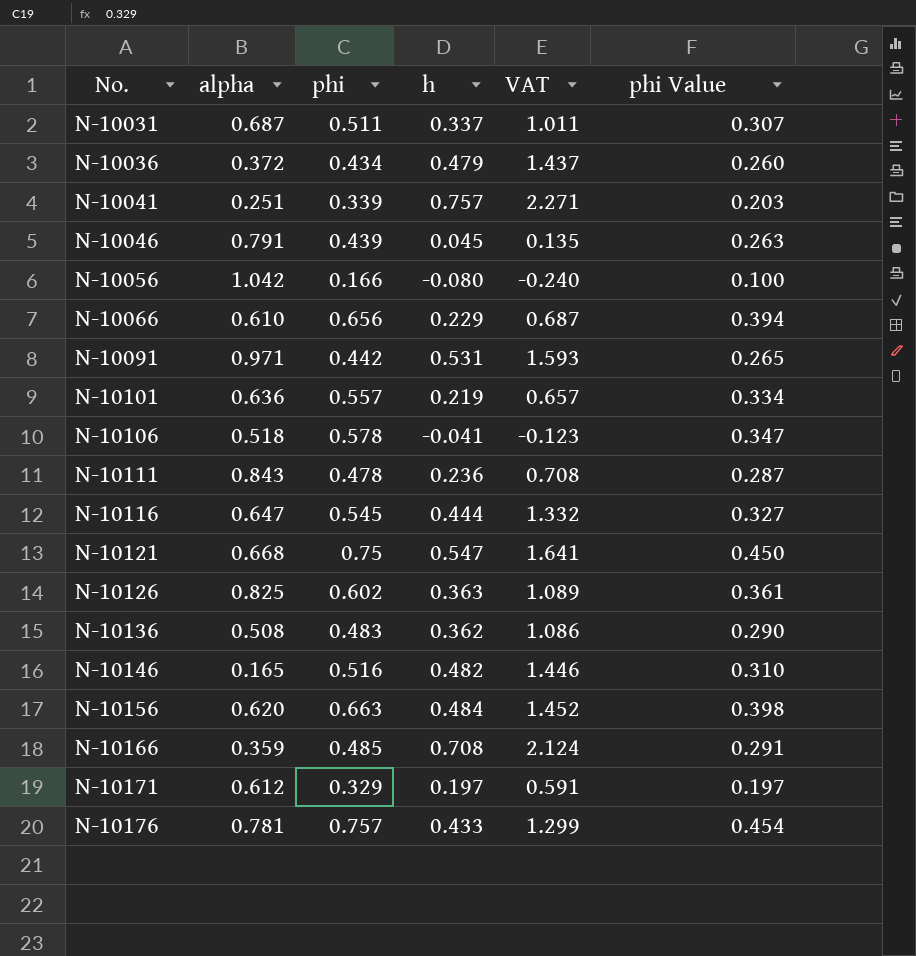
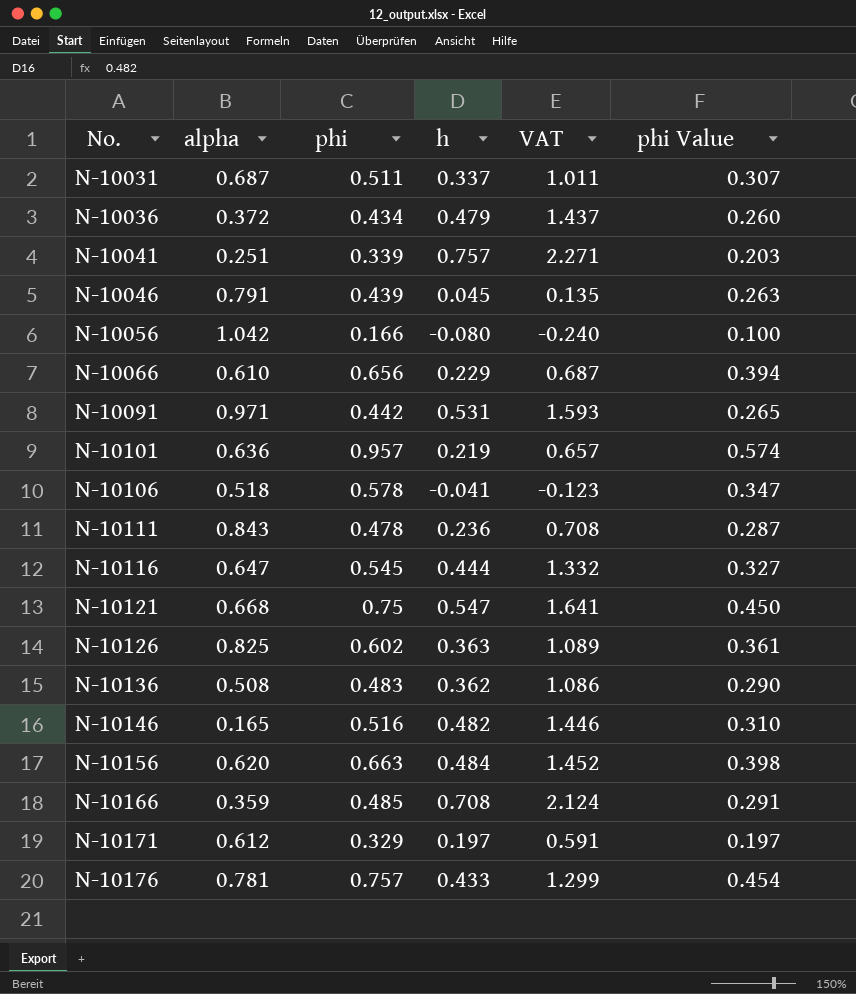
N-10101 | phi: 0.557 -> 0.957
N-10101 | phi Value: 0.334 -> 0.574

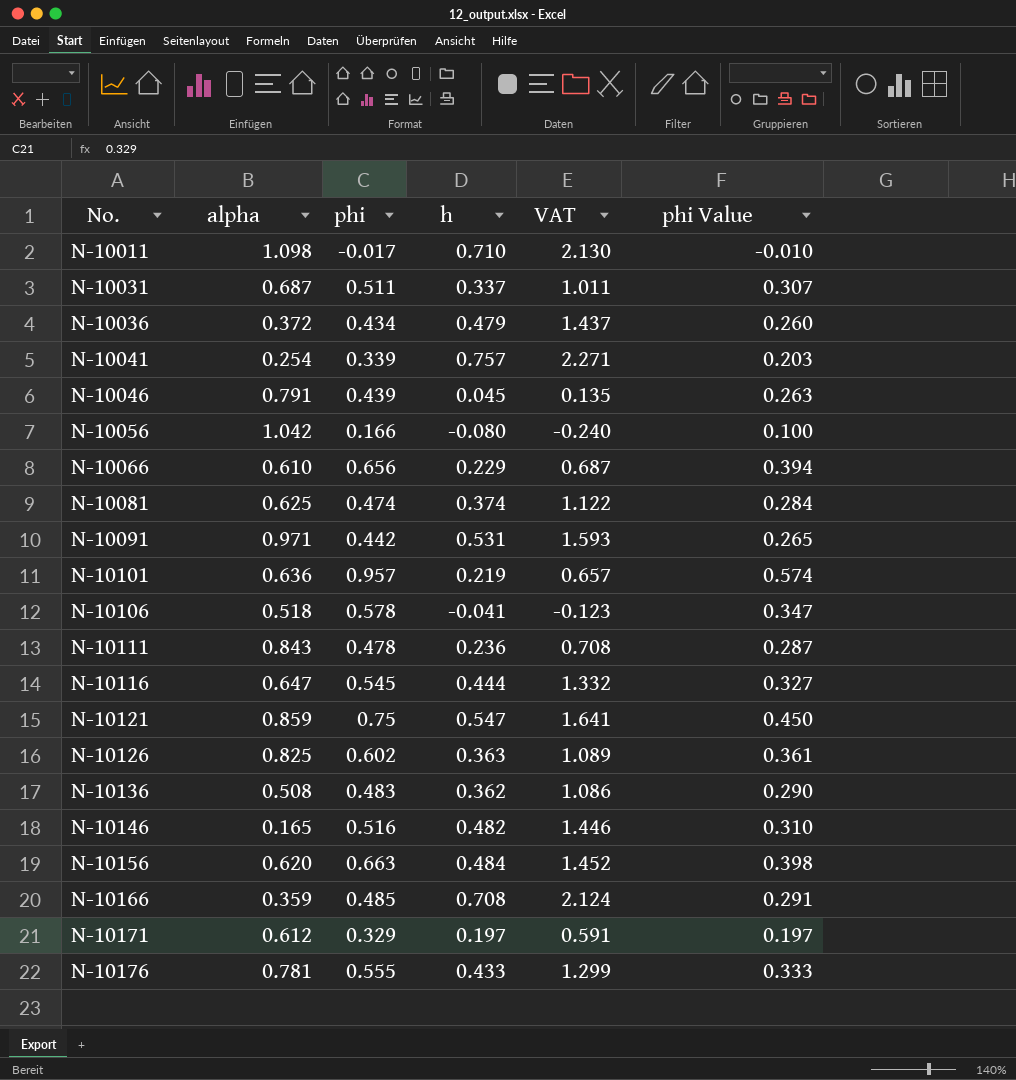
row N-10011: none -> 1.098 | -0.017 | 0.710 | 2.130 | -0.010
N-10041 | alpha: 0.251 -> 0.254
row N-10081: none -> 0.625 | 0.474 | 0.374 | 1.122 | 0.284
N-10121 | alpha: 0.668 -> 0.859
N-10176 | phi: 0.757 -> 0.555
N-10176 | phi Value: 0.454 -> 0.333

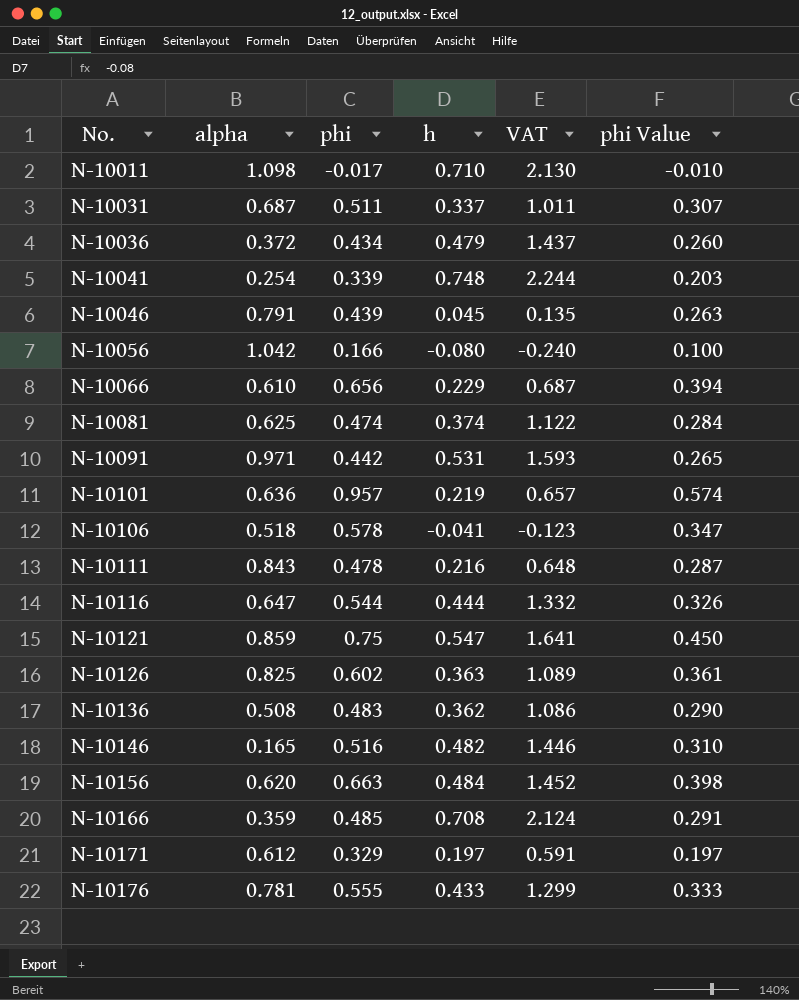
N-10041 | h: 0.757 -> 0.748
N-10041 | VAT: 2.271 -> 2.244
N-10111 | h: 0.236 -> 0.216
N-10111 | VAT: 0.708 -> 0.648
N-10116 | phi: 0.545 -> 0.544
N-10116 | phi Value: 0.327 -> 0.326

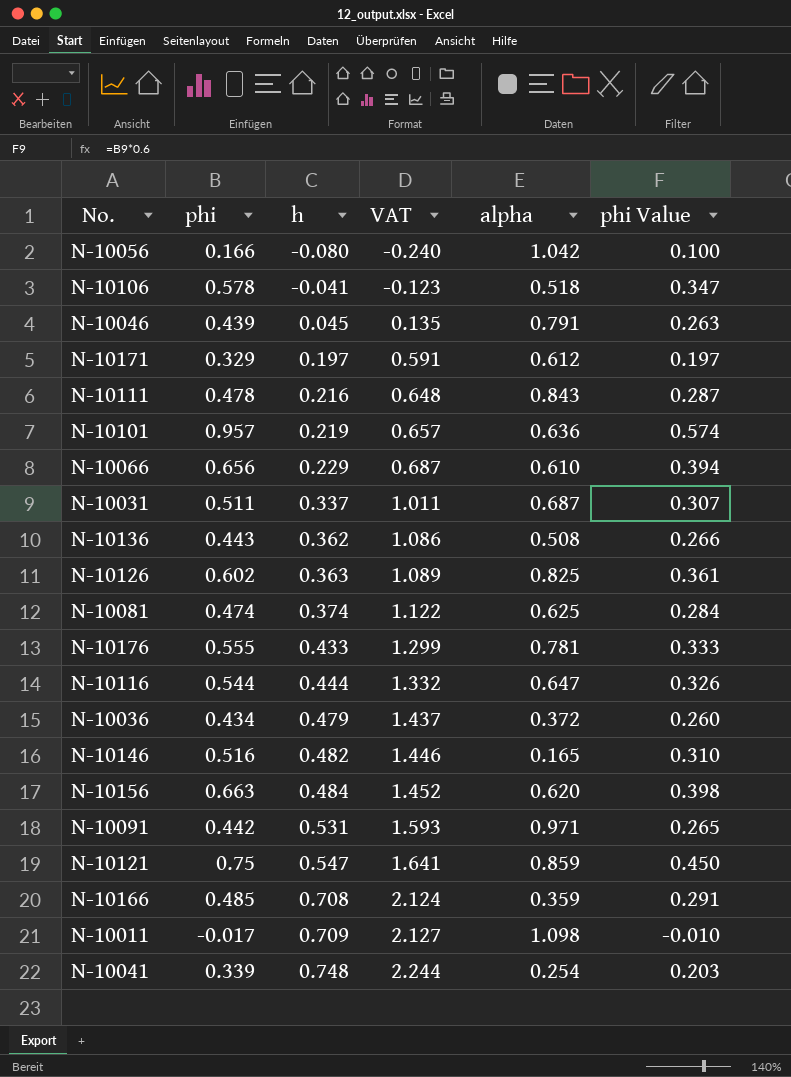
row order: No. ascending -> h ascending
column alpha | position: 2 -> 5
N-10136 | phi: 0.483 -> 0.443
N-10136 | phi Value: 0.290 -> 0.266
N-10011 | h: 0.710 -> 0.709
N-10011 | VAT: 2.130 -> 2.127

